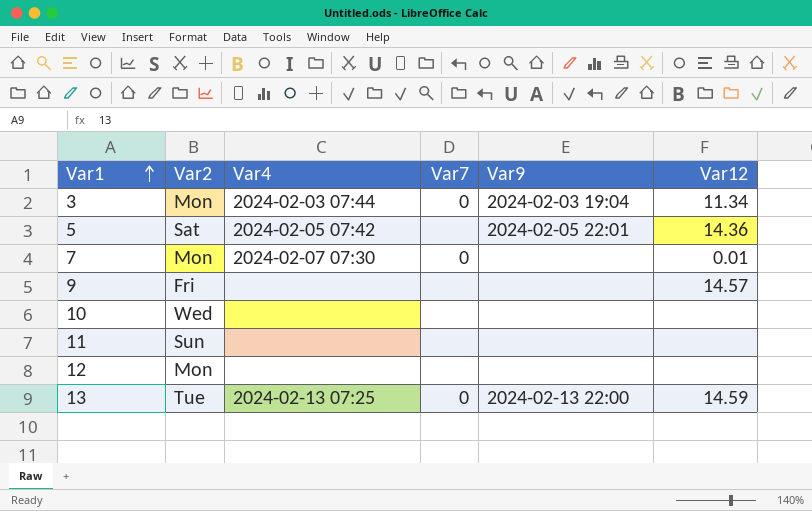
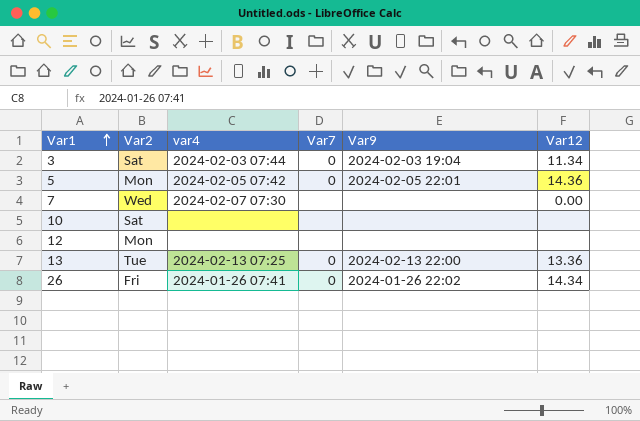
column name: Var4 -> var4
row 9: Fri | none | none | none | 14.57 -> none
row 11: Sun | none | none | none | none -> none
3 | Var2: Mon -> Sat
5 | Var2: Sat -> Mon
5 | Var7: none -> 0
7 | Var2: Mon -> Wed
7 | Var7: 0 -> none
7 | Var12: 0.01 -> 0.00
10 | Var2: Wed -> Sat
13 | Var12: 14.59 -> 13.36
row 26: none -> Fri | 2024-01-26 07:41 | 0 | 2024-01-26 22:02 | 14.34

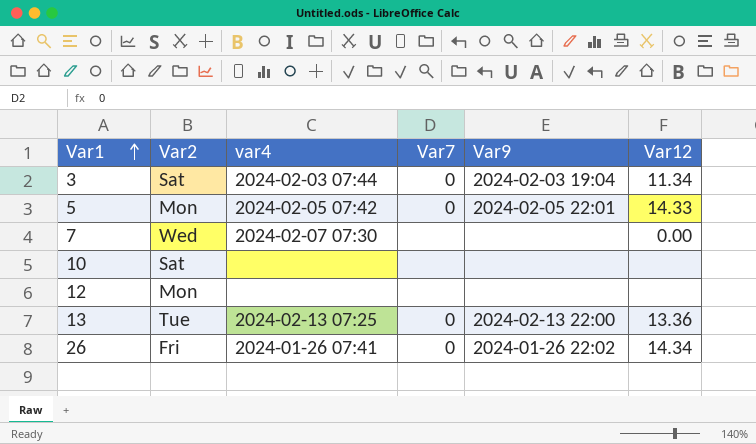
5 | Var12: 14.36 -> 14.33

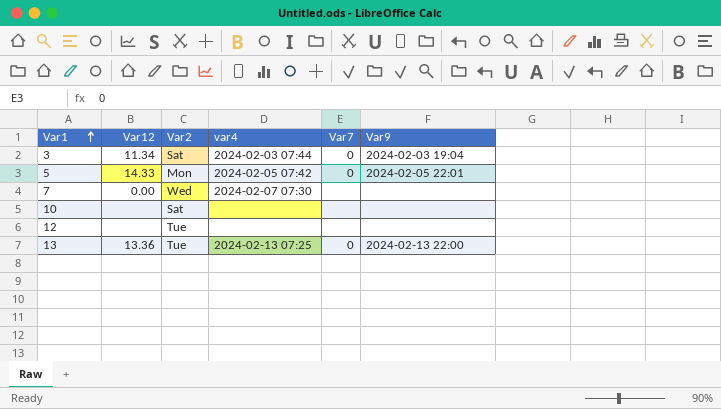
column Var12 | position: 6 -> 2
row 26: Fri | 2024-01-26 07:41 | 0 | 2024-01-26 22:02 | 14.34 -> none
12 | Var2: Mon -> Tue

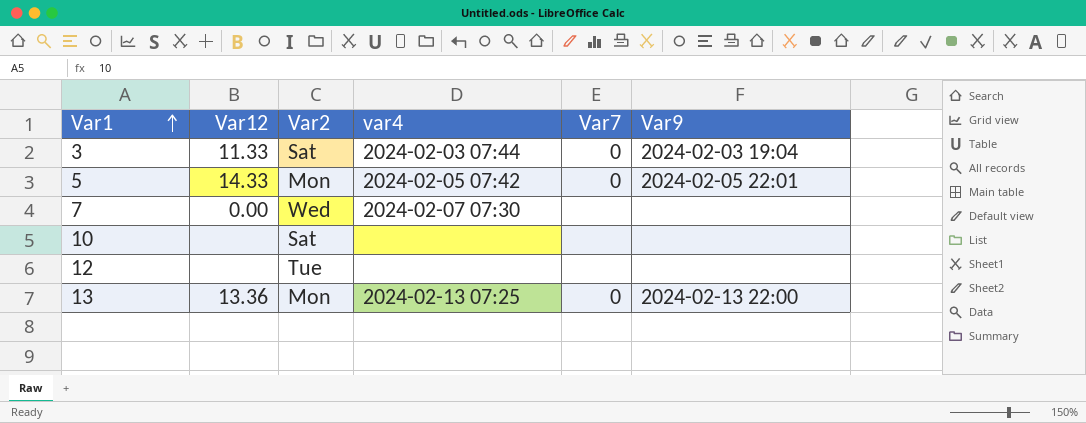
3 | Var12: 11.34 -> 11.33
13 | Var2: Tue -> Mon

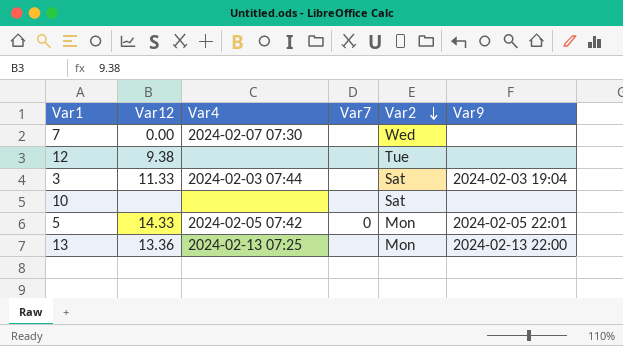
row order: Var1 ascending -> Var2 descending
column name: var4 -> Var4
column Var2 | position: 3 -> 5
12 | Var12: none -> 9.38
3 | Var7: 0 -> none
13 | Var7: 0 -> none

